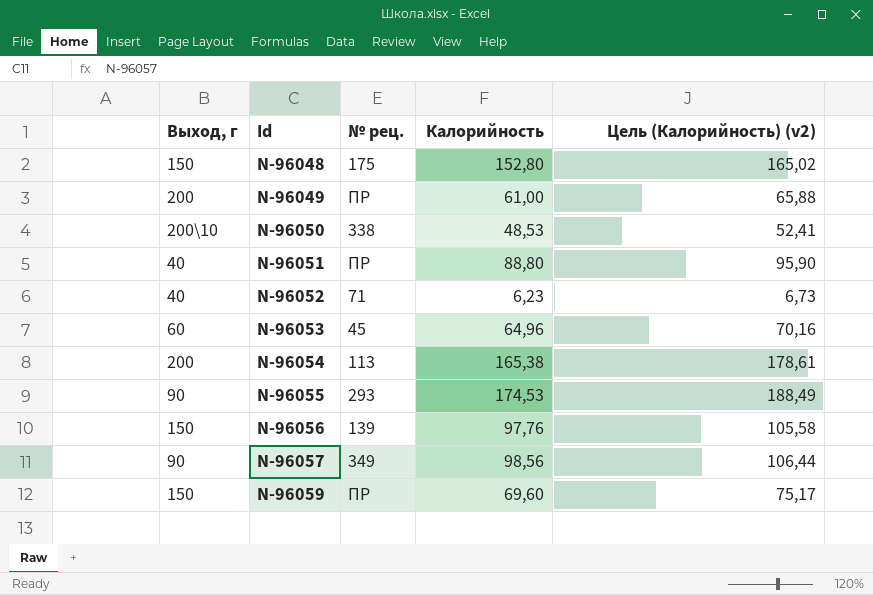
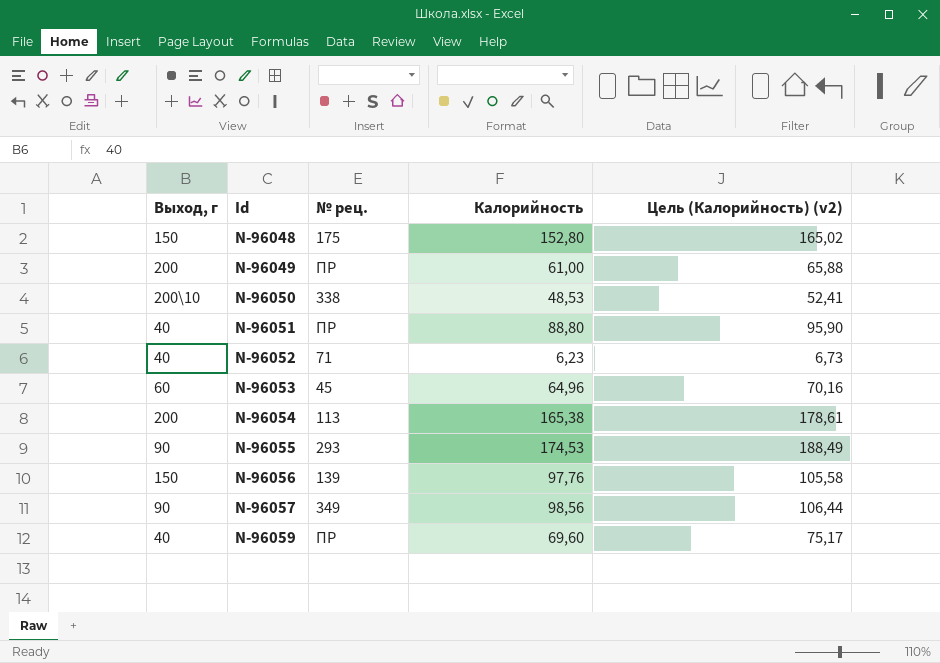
N-96059 | Выход, г: 150 -> 40

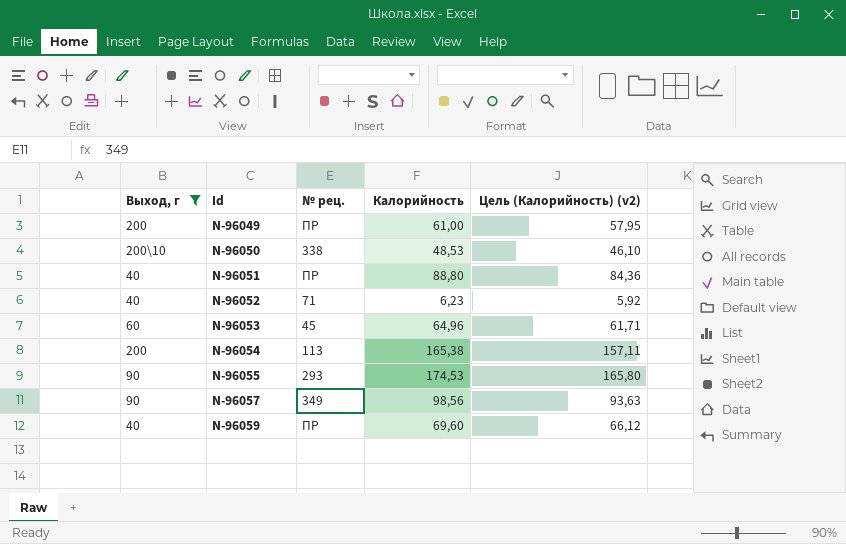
filter: none -> Выход, г != 150
column Цель (Калорийность) (v2) | formula: [Калорийность] * 1,08 -> [Калорийность] * 0,95

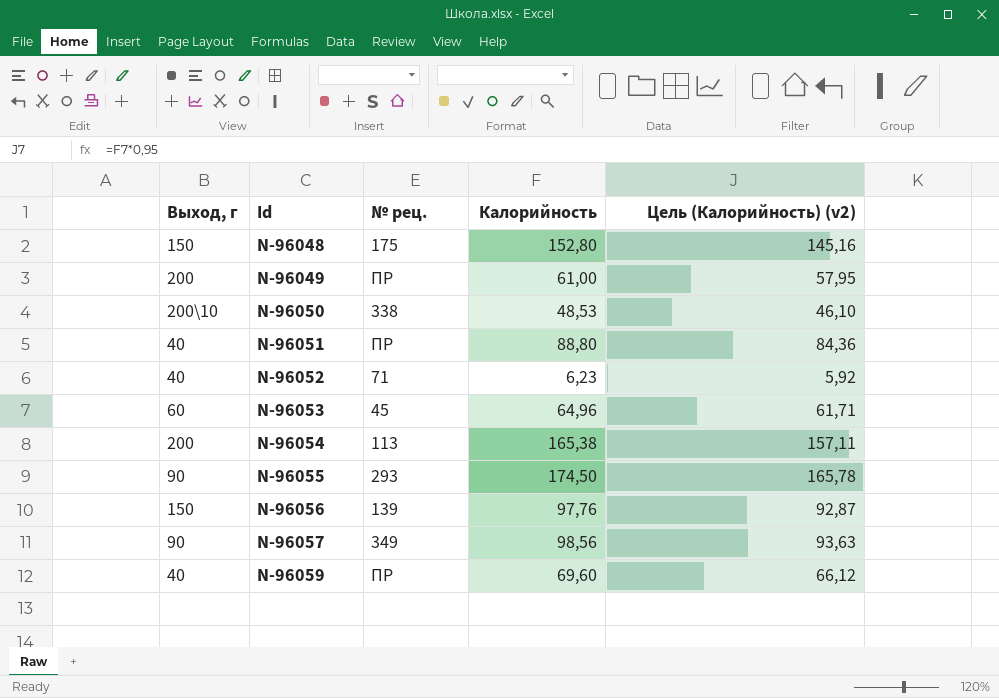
filter: Выход, г != 150 -> none
N-96055 | Калорийность: 174,53 -> 174,50
N-96055 | Цель (Калорийность) (v2): 165,80 -> 165,78

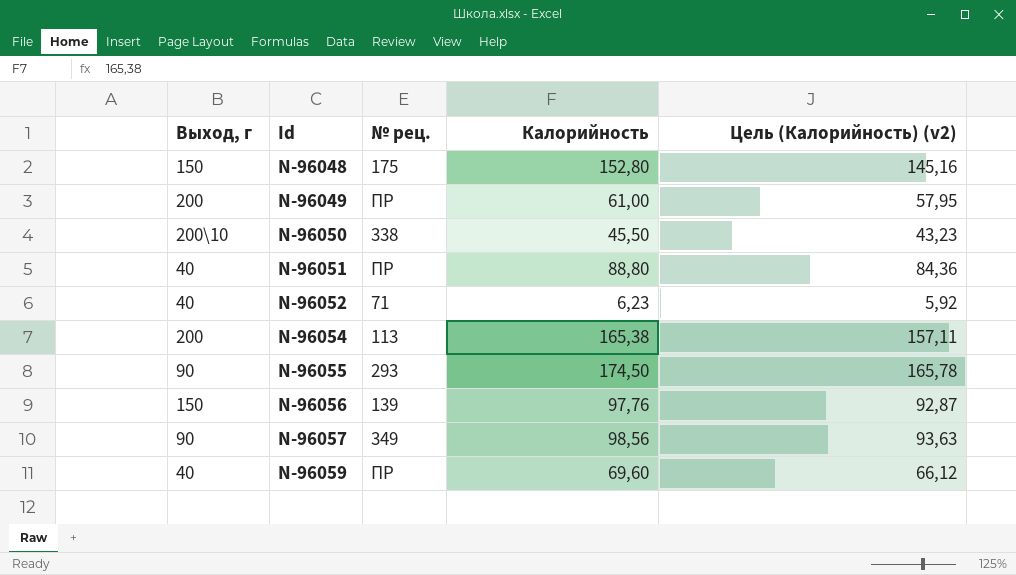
row N-96053: 60 | 45 | 64,96 | 61,71 -> none
N-96050 | Калорийность: 48,53 -> 45,50
N-96050 | Цель (Калорийность) (v2): 46,10 -> 43,23

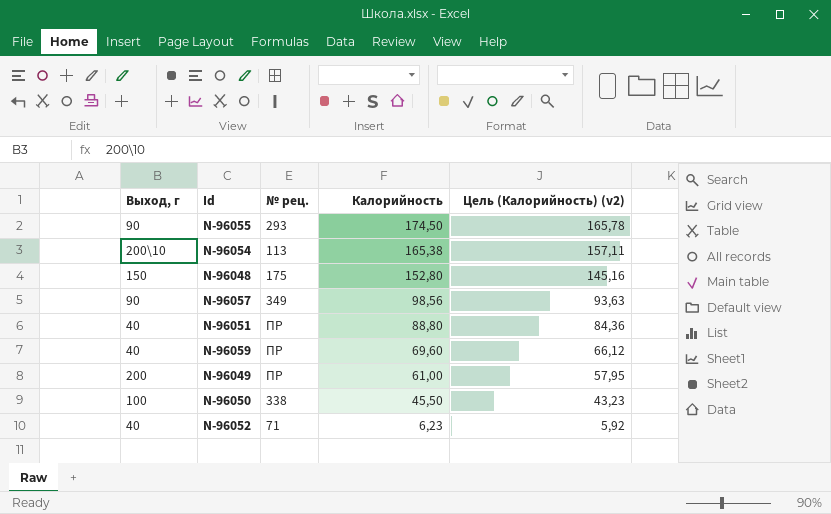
row order: Id ascending -> Калорийность descending
row N-96056: 150 | 139 | 97,76 | 92,87 -> none
N-96054 | Выход, г: 200 -> 200\10
N-96050 | Выход, г: 200\10 -> 100

